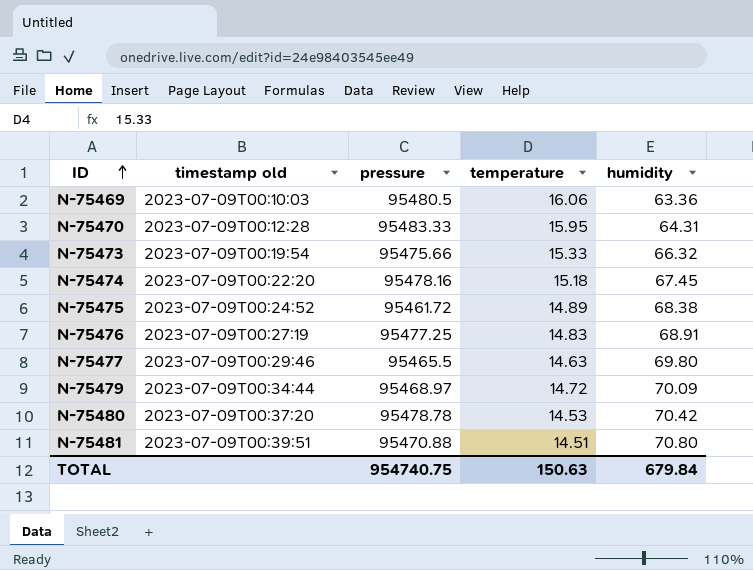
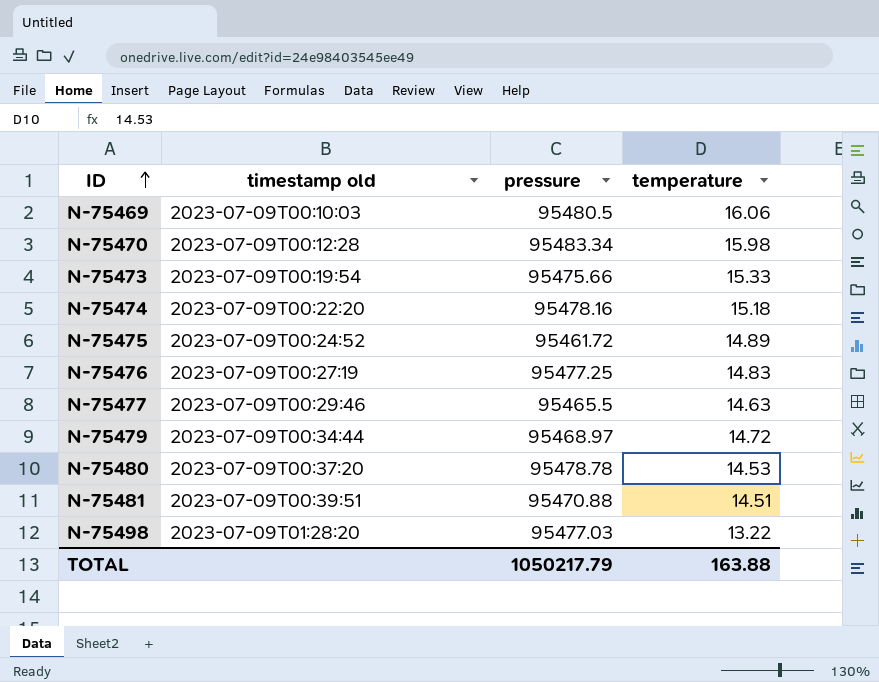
column humidity | position: 5 -> none
N-75470 | pressure: 95483.33 -> 95483.34
N-75470 | temperature: 15.95 -> 15.98
row N-75498: none -> 2023-07-09T01:28:20 | 95477.03 | 13.22
TOTAL | pressure: 954740.75 -> 1050217.79
TOTAL | temperature: 150.63 -> 163.88

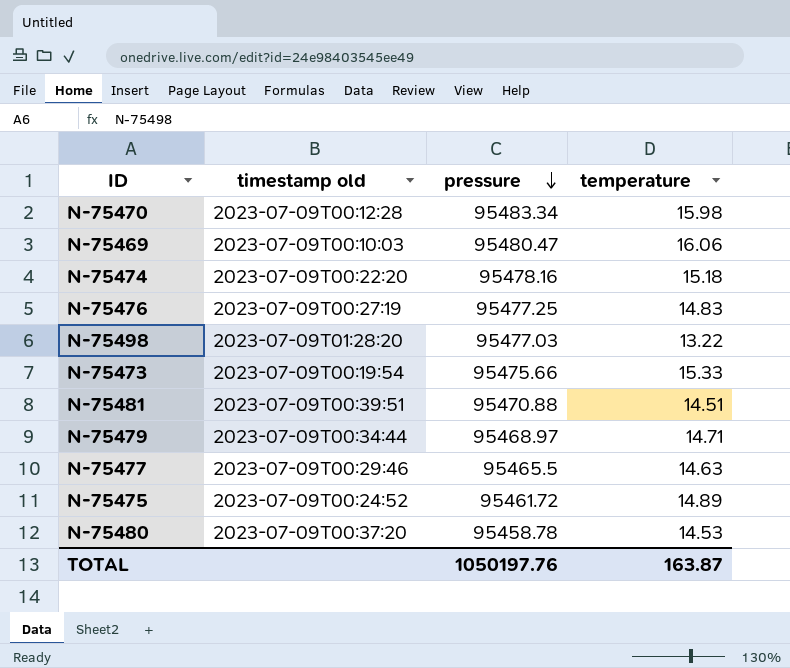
row order: ID ascending -> pressure descending
N-75469 | pressure: 95480.5 -> 95480.47
N-75479 | temperature: 14.72 -> 14.71
N-75480 | pressure: 95478.78 -> 95458.78
TOTAL | pressure: 1050217.79 -> 1050197.76
TOTAL | temperature: 163.88 -> 163.87

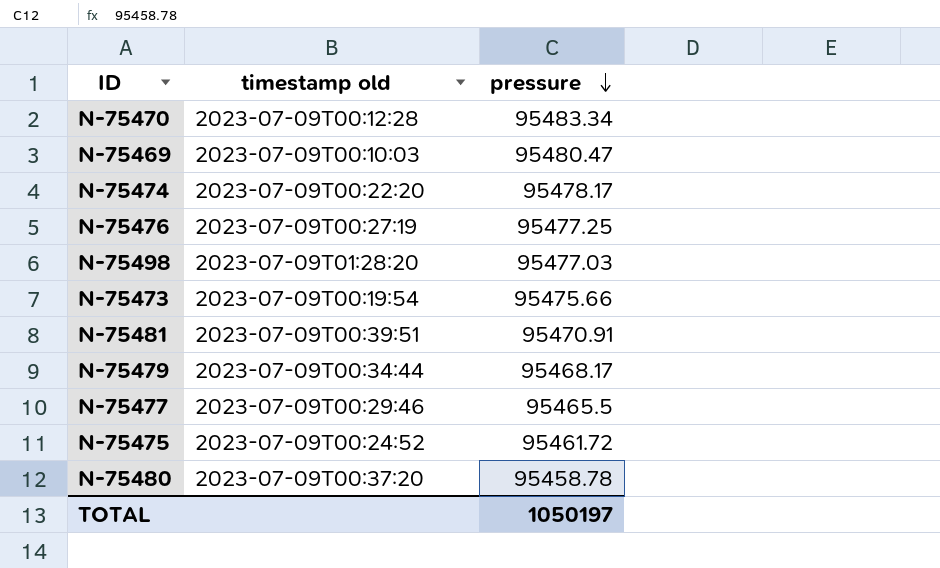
column temperature | position: 4 -> none
N-75474 | pressure: 95478.16 -> 95478.17
N-75481 | pressure: 95470.88 -> 95470.91
N-75479 | pressure: 95468.97 -> 95468.17
TOTAL | pressure: 1050197.76 -> 1050197

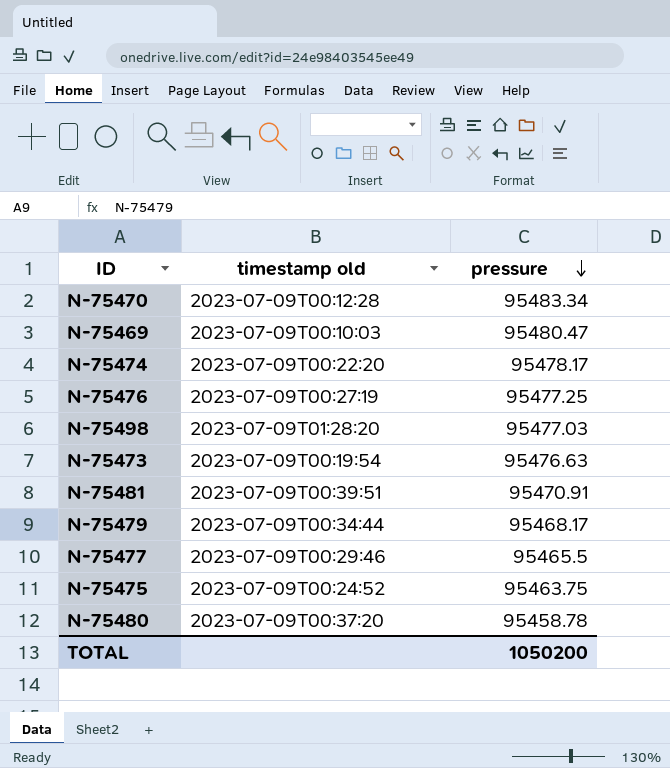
N-75473 | pressure: 95475.66 -> 95476.63
N-75475 | pressure: 95461.72 -> 95463.75
TOTAL | pressure: 1050197 -> 1050200

